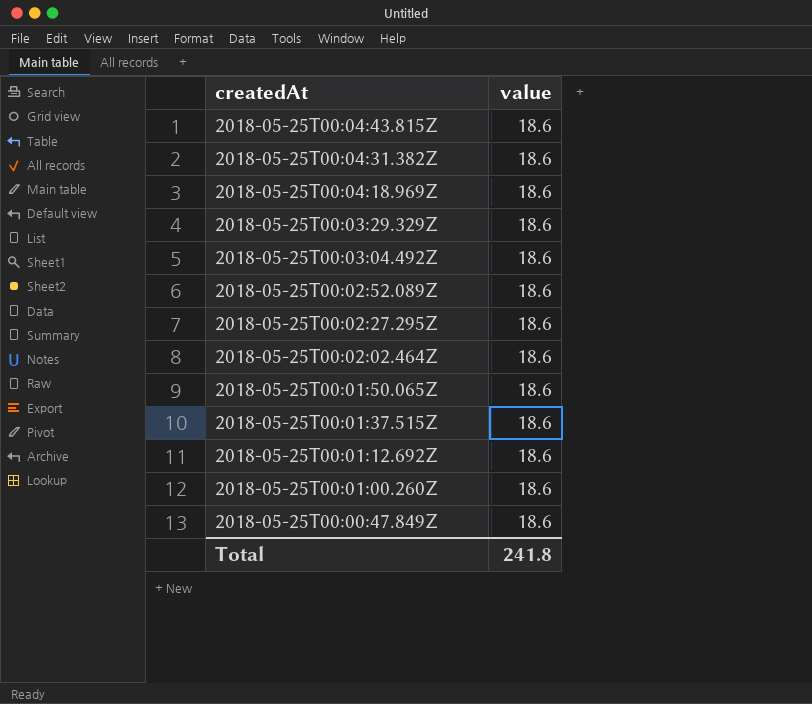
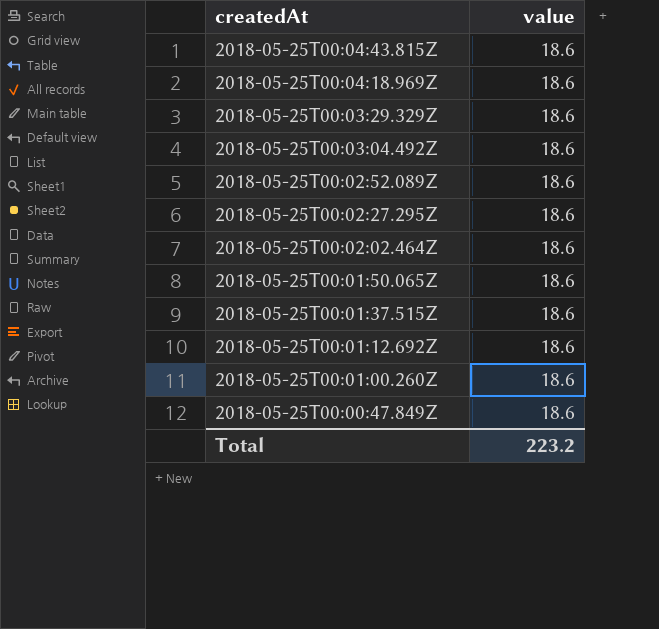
row 2018-05-25T00:04:31.382Z: 18.6 -> none
Total | value: 241.8 -> 223.2

